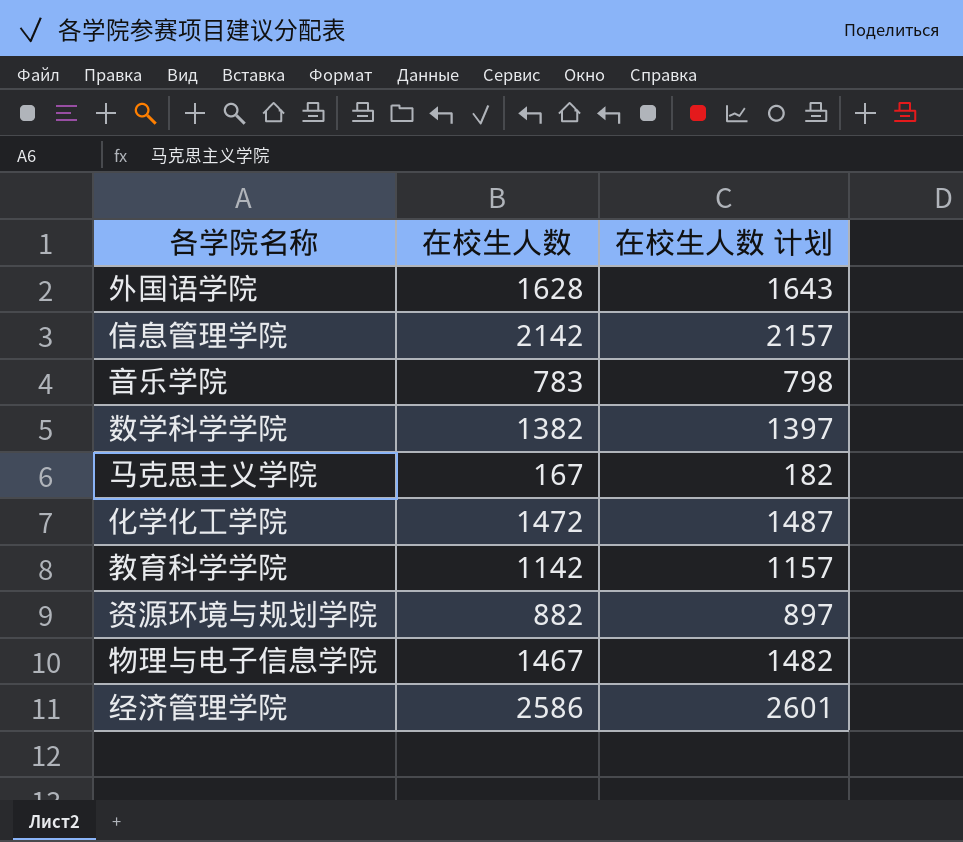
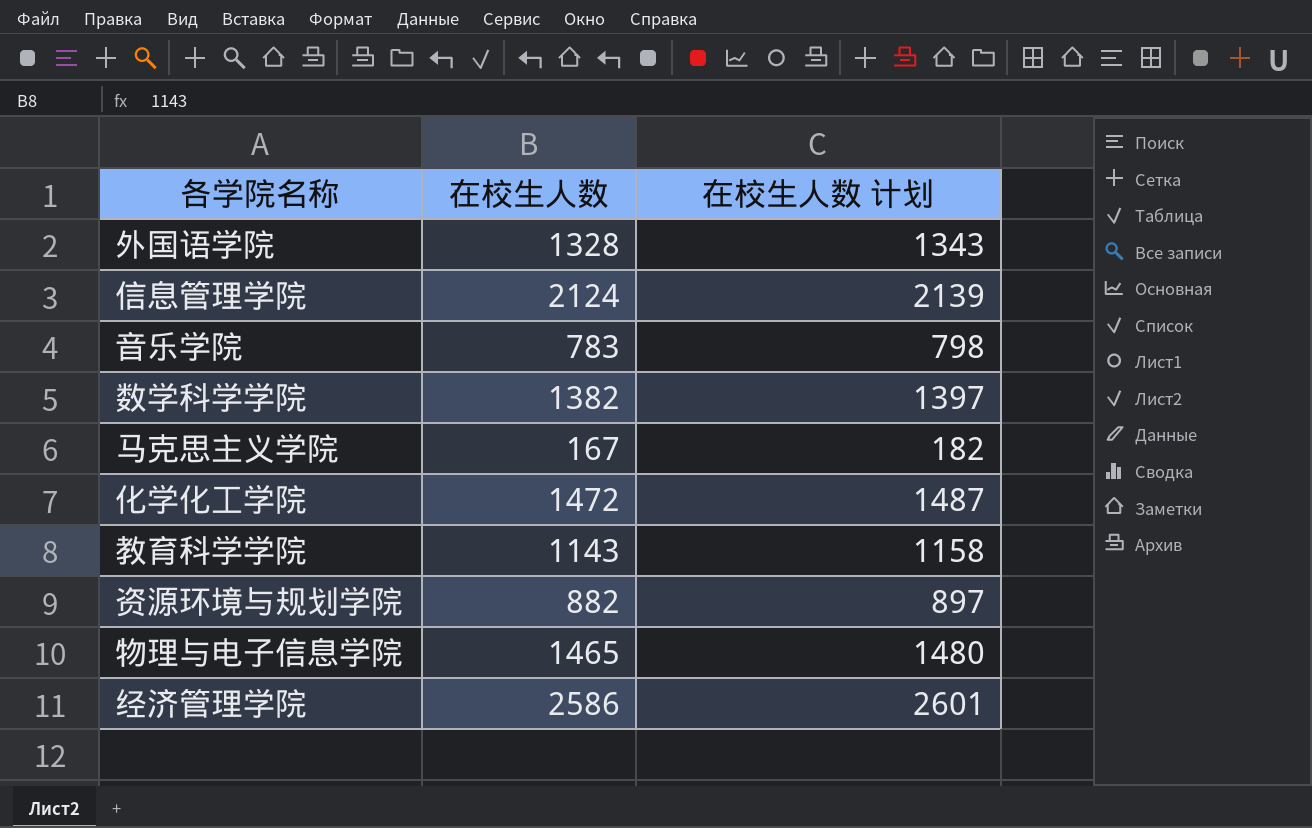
外国语学院 | 在校生人数: 1628 -> 1328
外国语学院 | 在校生人数 计划: 1643 -> 1343
信息管理学院 | 在校生人数: 2142 -> 2124
信息管理学院 | 在校生人数 计划: 2157 -> 2139
教育科学学院 | 在校生人数: 1142 -> 1143
教育科学学院 | 在校生人数 计划: 1157 -> 1158
物理与电子信息学院 | 在校生人数: 1467 -> 1465
物理与电子信息学院 | 在校生人数 计划: 1482 -> 1480

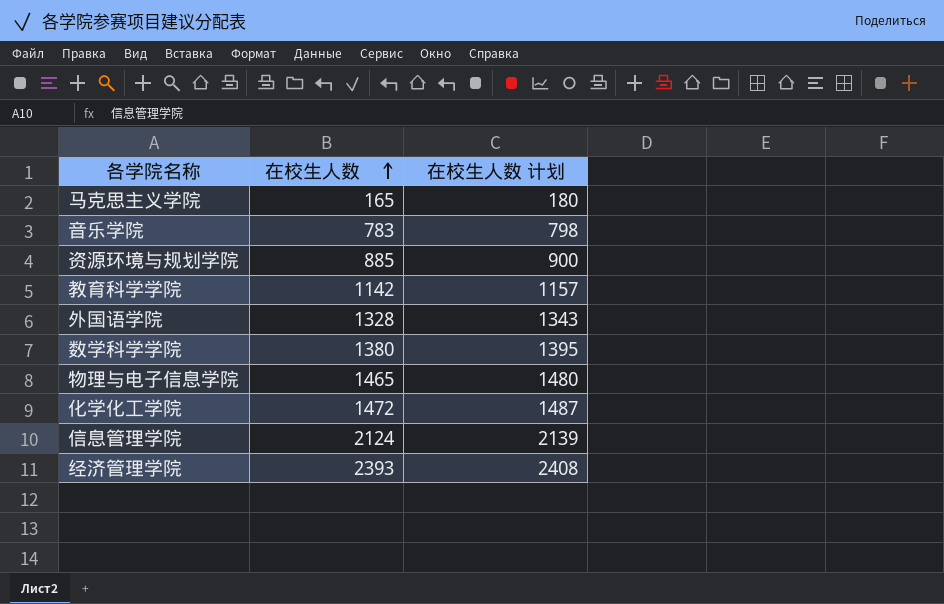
row order: none -> 在校生人数 ascending
马克思主义学院 | 在校生人数: 167 -> 165
马克思主义学院 | 在校生人数 计划: 182 -> 180
资源环境与规划学院 | 在校生人数: 882 -> 885
资源环境与规划学院 | 在校生人数 计划: 897 -> 900
教育科学学院 | 在校生人数: 1143 -> 1142
教育科学学院 | 在校生人数 计划: 1158 -> 1157
数学科学学院 | 在校生人数: 1382 -> 1380
数学科学学院 | 在校生人数 计划: 1397 -> 1395
经济管理学院 | 在校生人数: 2586 -> 2393
经济管理学院 | 在校生人数 计划: 2601 -> 2408

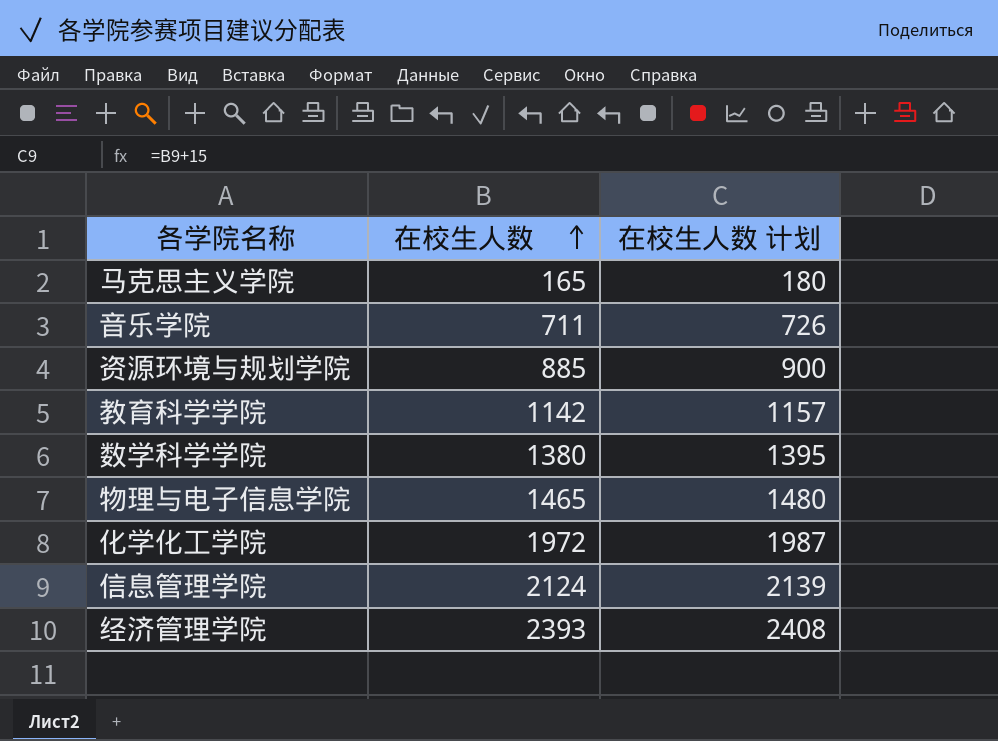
row 外国语学院: 1328 | 1343 -> none
音乐学院 | 在校生人数: 783 -> 711
音乐学院 | 在校生人数 计划: 798 -> 726
化学化工学院 | 在校生人数: 1472 -> 1972
化学化工学院 | 在校生人数 计划: 1487 -> 1987

